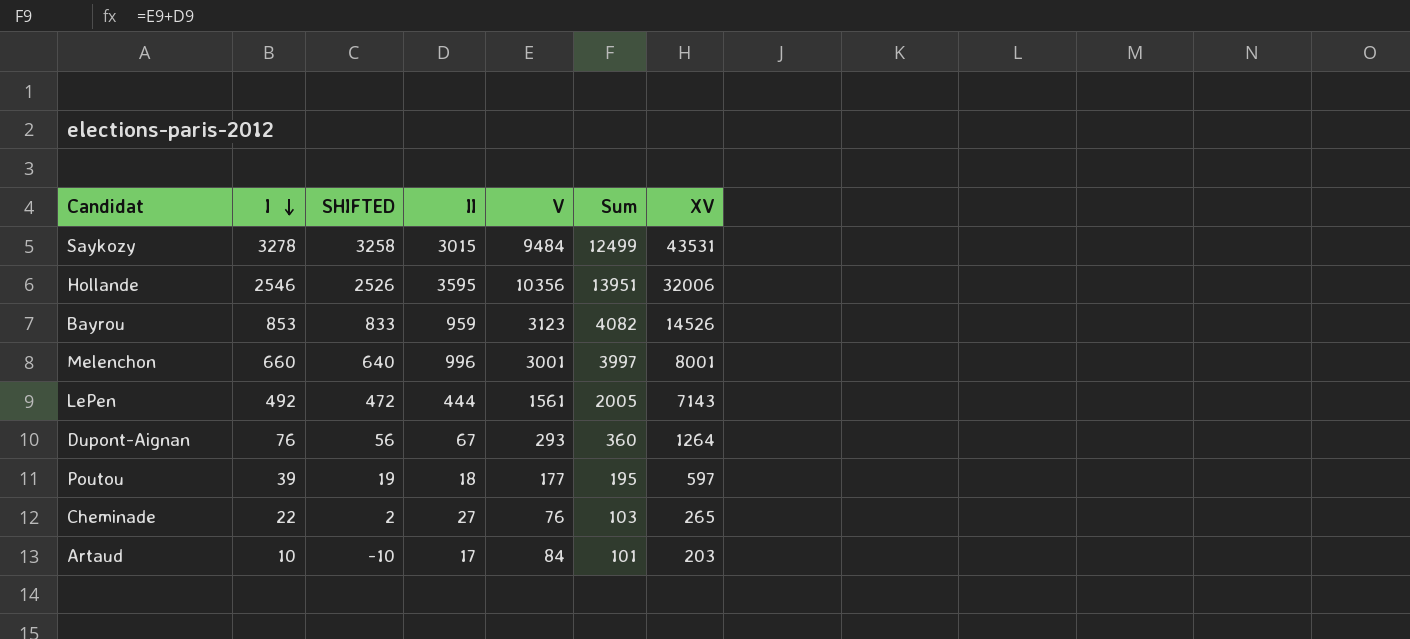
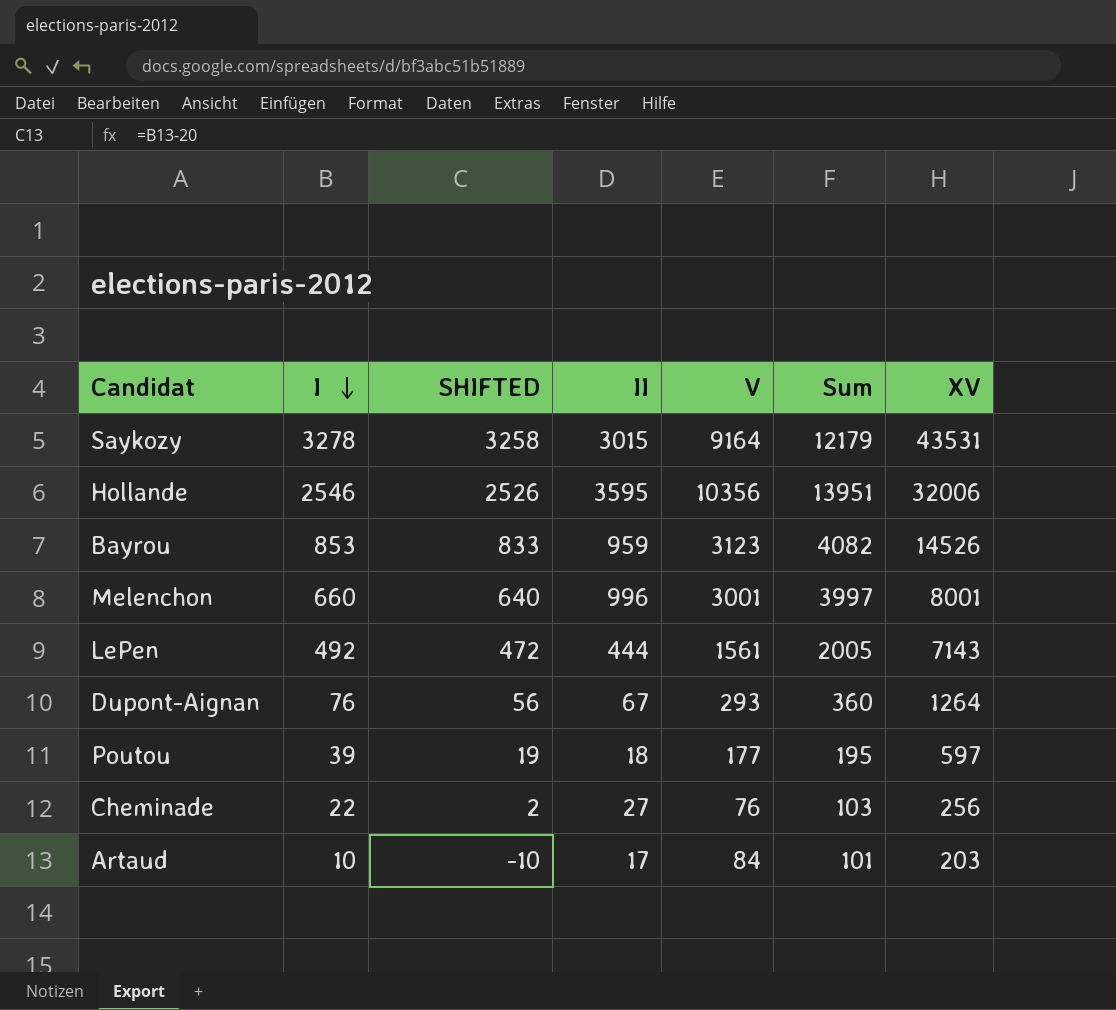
Saykozy | V: 9484 -> 9164
Saykozy | Sum: 12499 -> 12179
Cheminade | XV: 265 -> 256

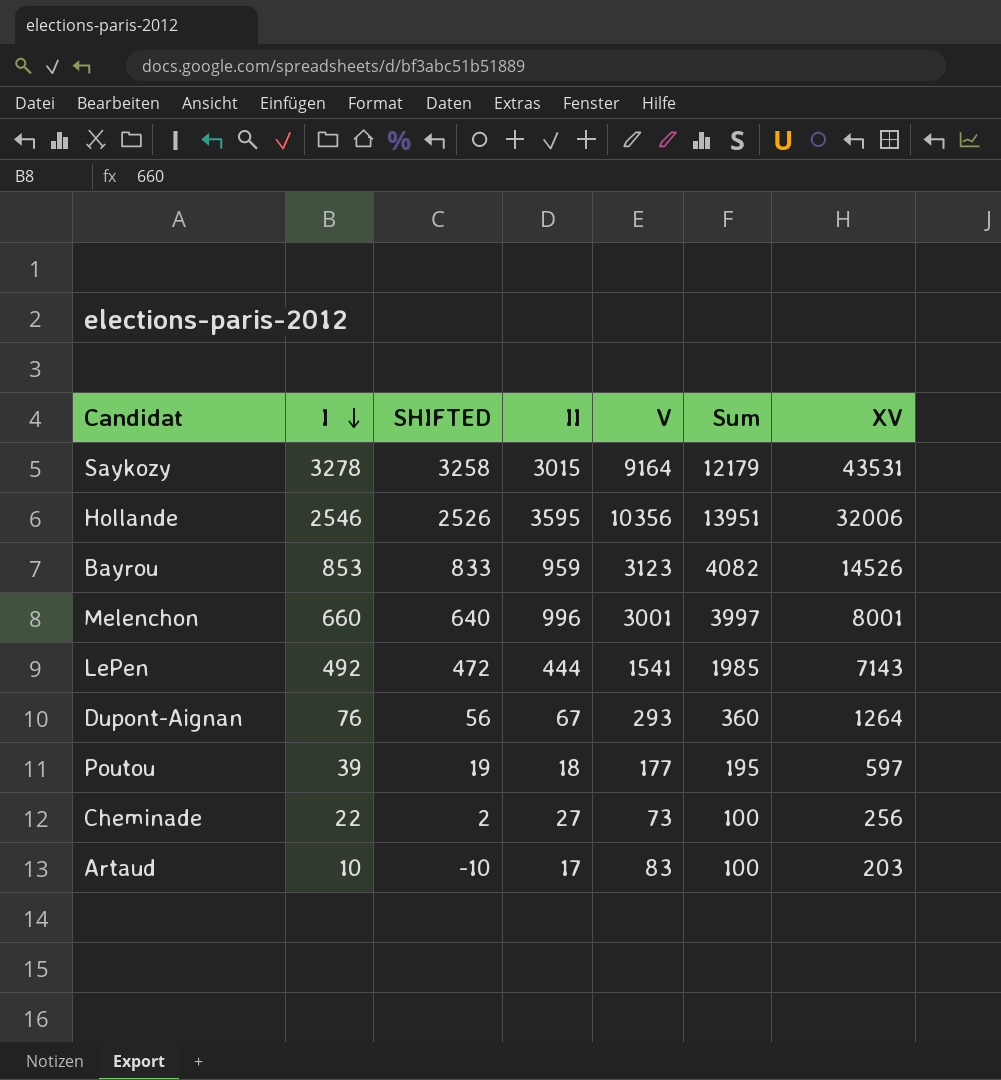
LePen | V: 1561 -> 1541
LePen | Sum: 2005 -> 1985
Cheminade | V: 76 -> 73
Cheminade | Sum: 103 -> 100
Artaud | V: 84 -> 83
Artaud | Sum: 101 -> 100

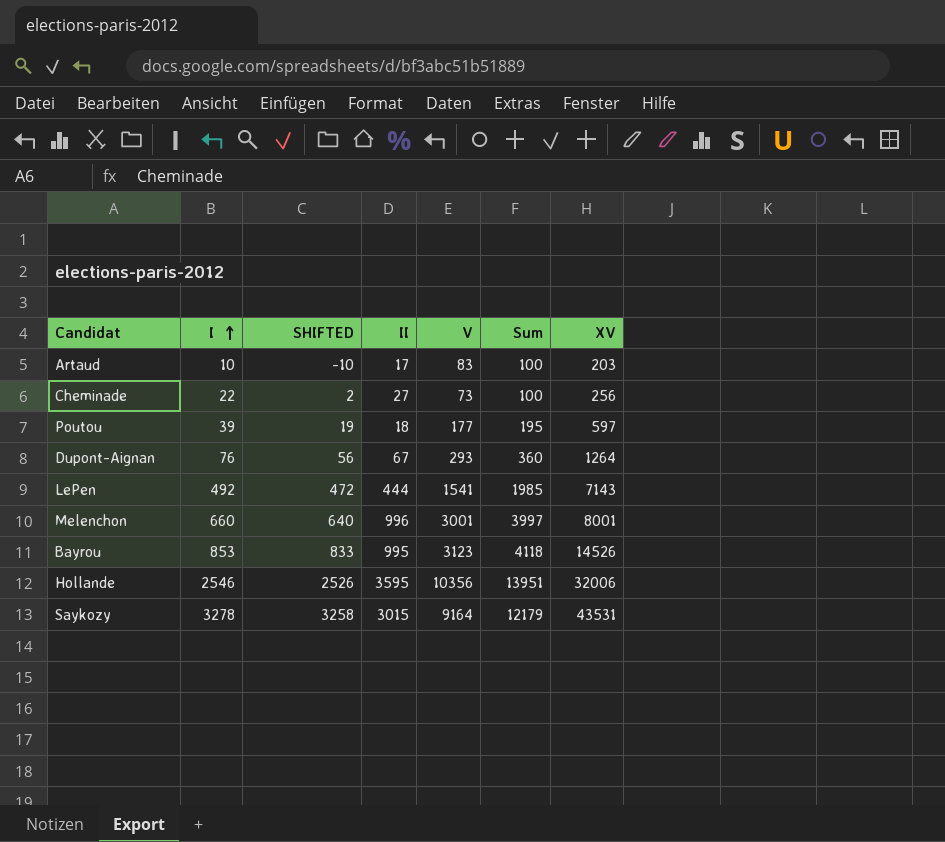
row order: I descending -> I ascending
Bayrou | II: 959 -> 995
Bayrou | Sum: 4082 -> 4118

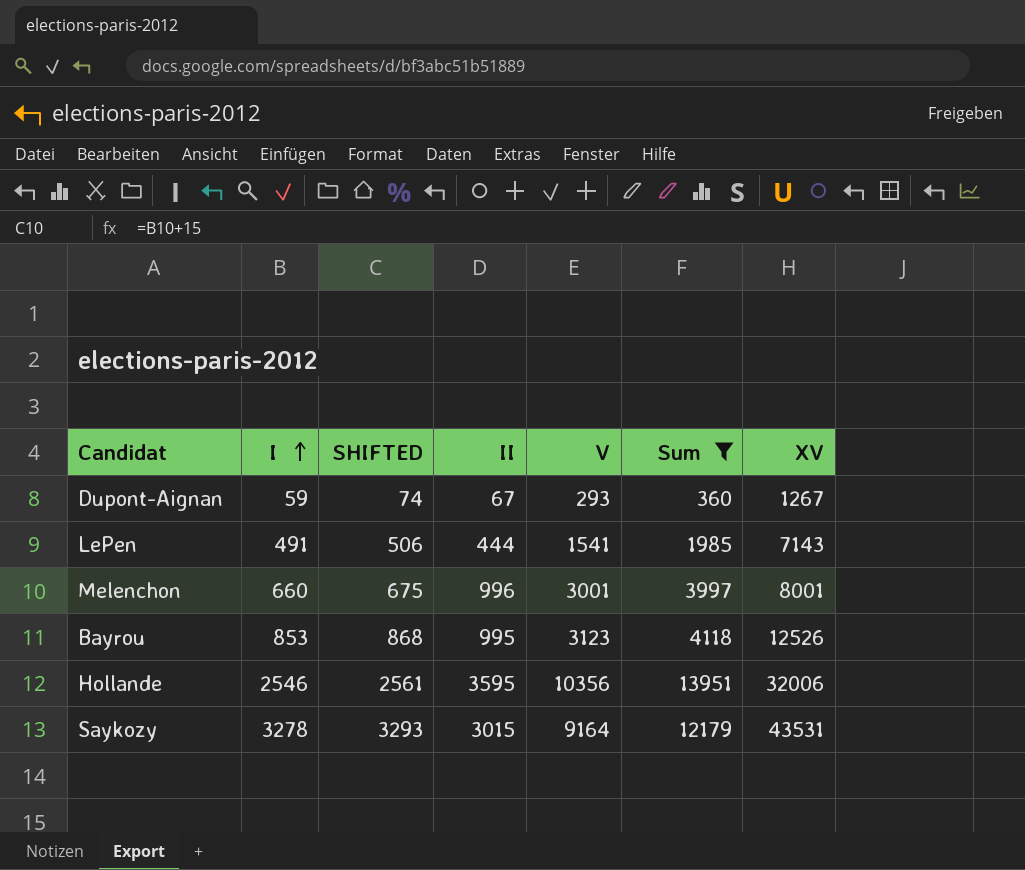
filter: none -> Sum >= 360
column SHIFTED | formula: [I] - 20 -> [I] + 15
Dupont-Aignan | I: 76 -> 59
Dupont-Aignan | XV: 1264 -> 1267
LePen | I: 492 -> 491
Bayrou | XV: 14526 -> 12526

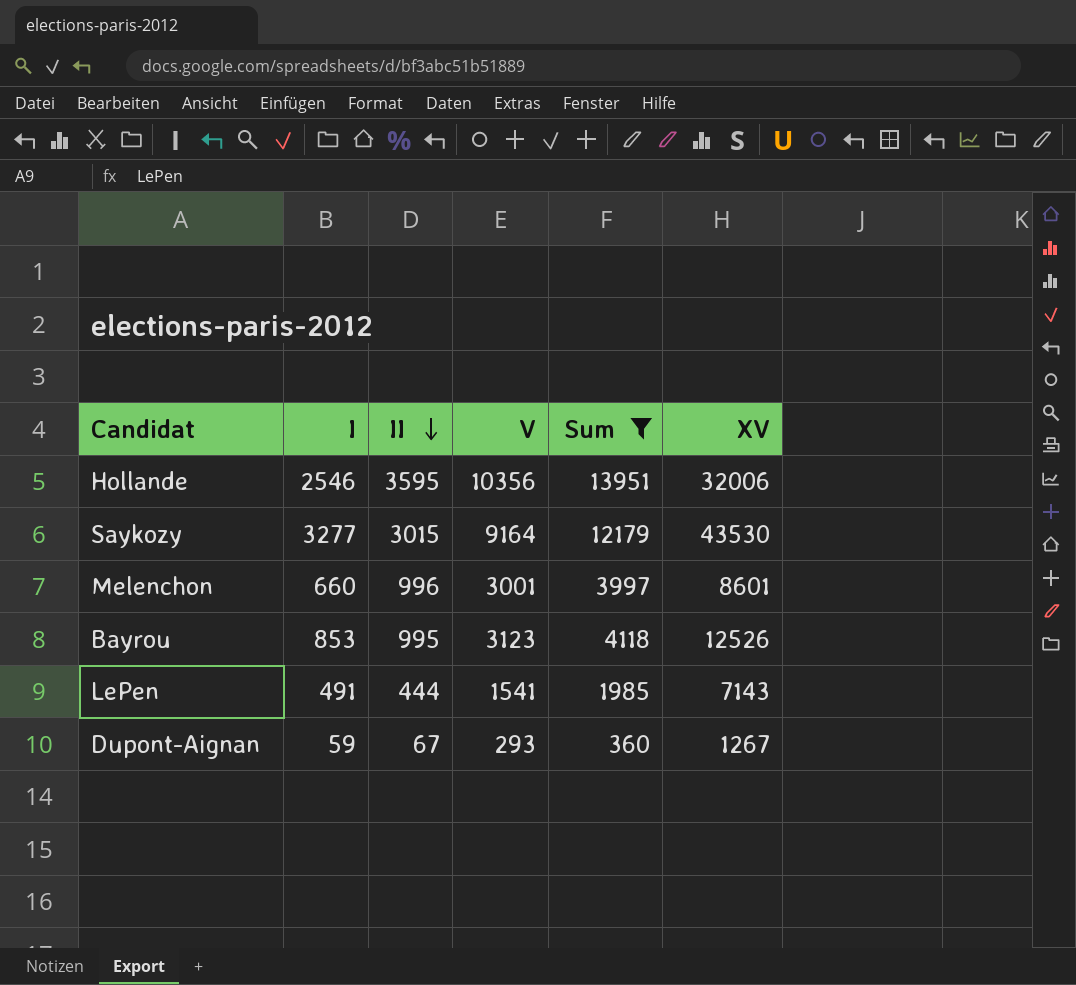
row order: I ascending -> II descending
column SHIFTED | formula: [I] + 15 -> none
Saykozy | I: 3278 -> 3277
Saykozy | XV: 43531 -> 43530
Melenchon | XV: 8001 -> 8601

